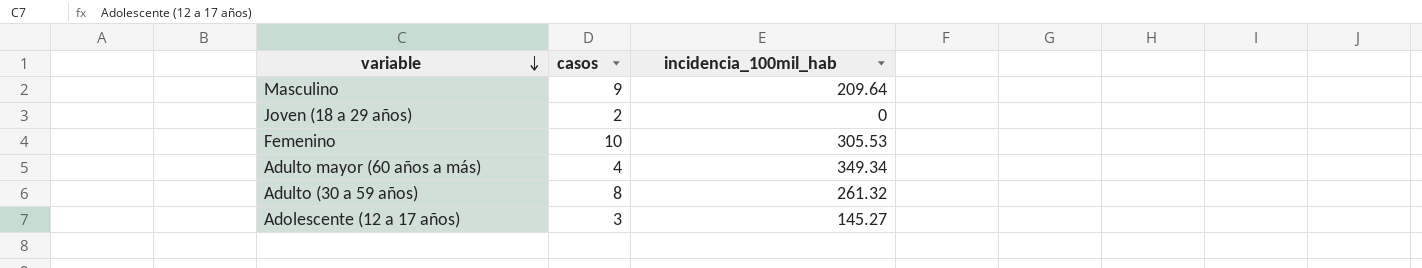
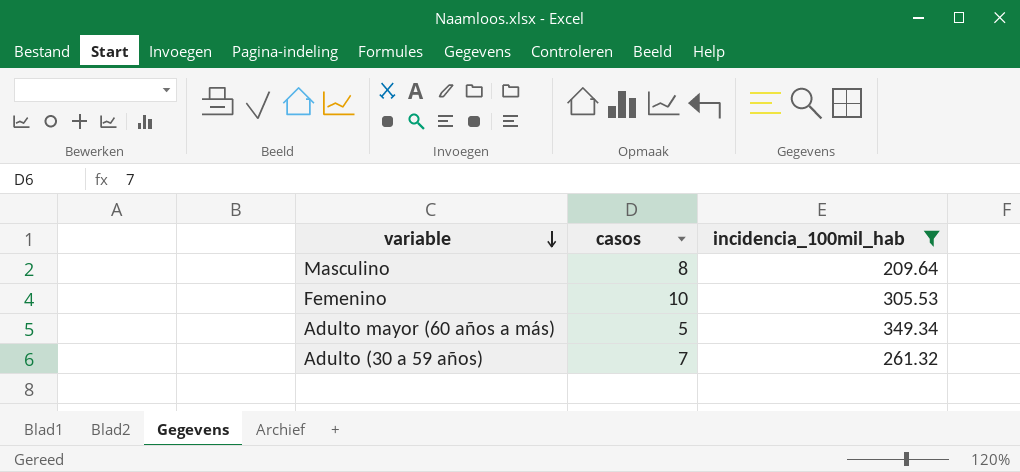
filter: none -> incidencia_100mil_hab >= 209.64
Masculino | casos: 9 -> 8
Adulto mayor (60 años a más) | casos: 4 -> 5
Adulto (30 a 59 años) | casos: 8 -> 7

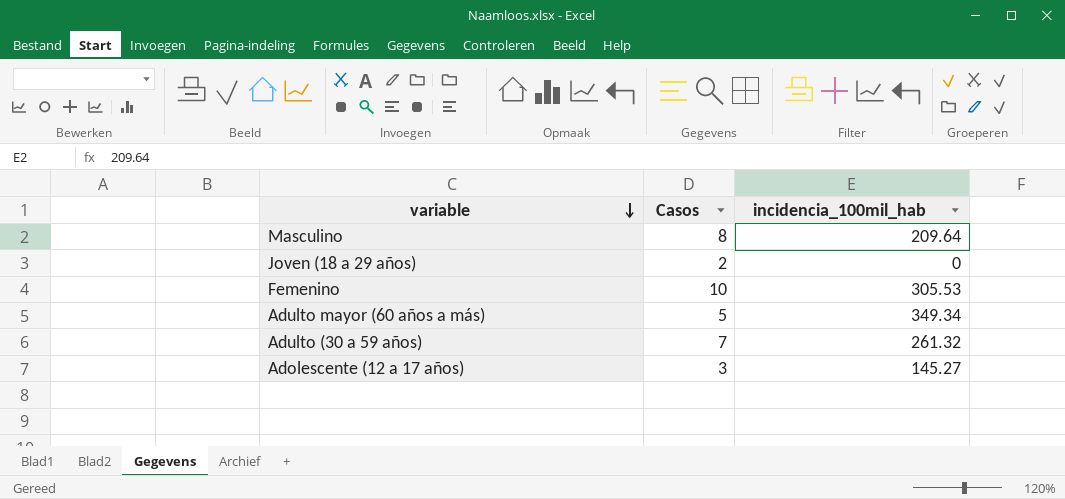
filter: incidencia_100mil_hab >= 209.64 -> none
column name: casos -> Casos

